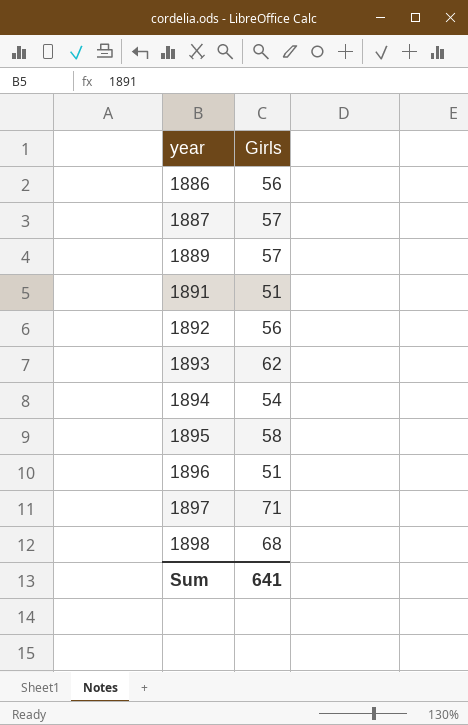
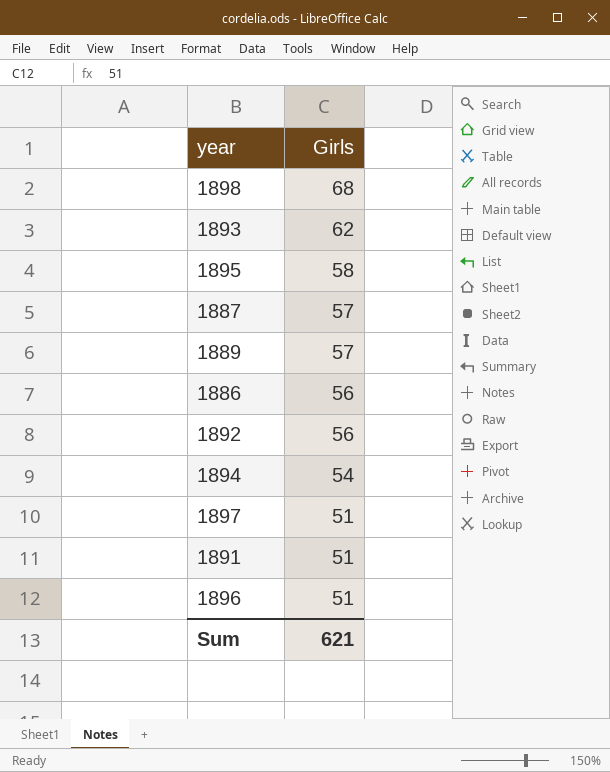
row order: year ascending -> Girls descending
1897 | Girls: 71 -> 51
Sum | Girls: 641 -> 621

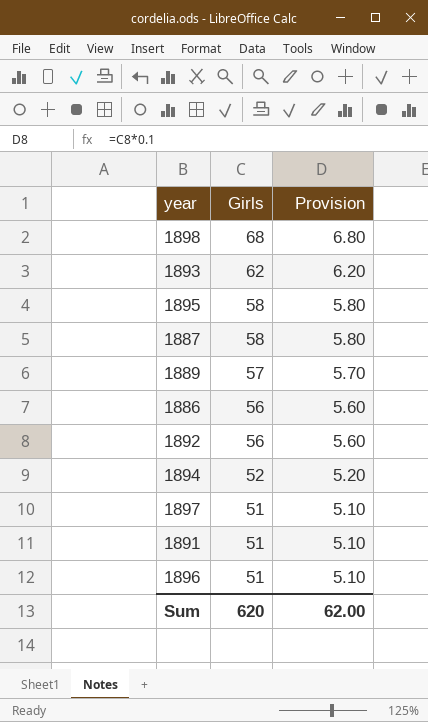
column Provision | formula: none -> [Girls] * 0.1
1887 | Girls: 57 -> 58
1894 | Girls: 54 -> 52
Sum | Girls: 621 -> 620

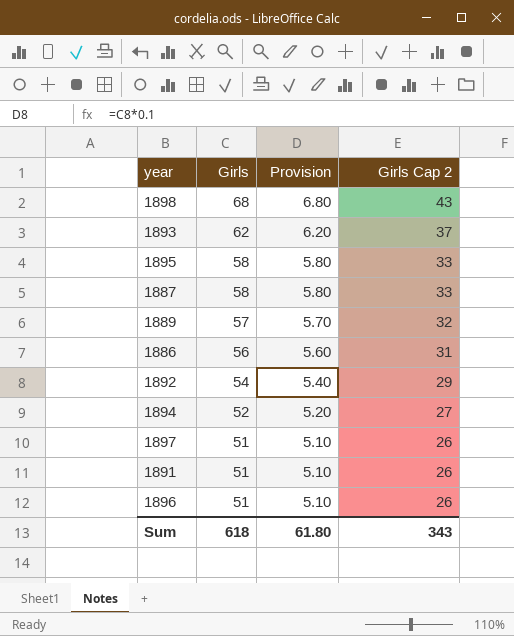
column Girls Cap 2 | formula: none -> [Girls] - 25
1892 | Girls: 56 -> 54
1892 | Provision: 5.60 -> 5.40
Sum | Girls: 620 -> 618
Sum | Provision: 62.00 -> 61.80

